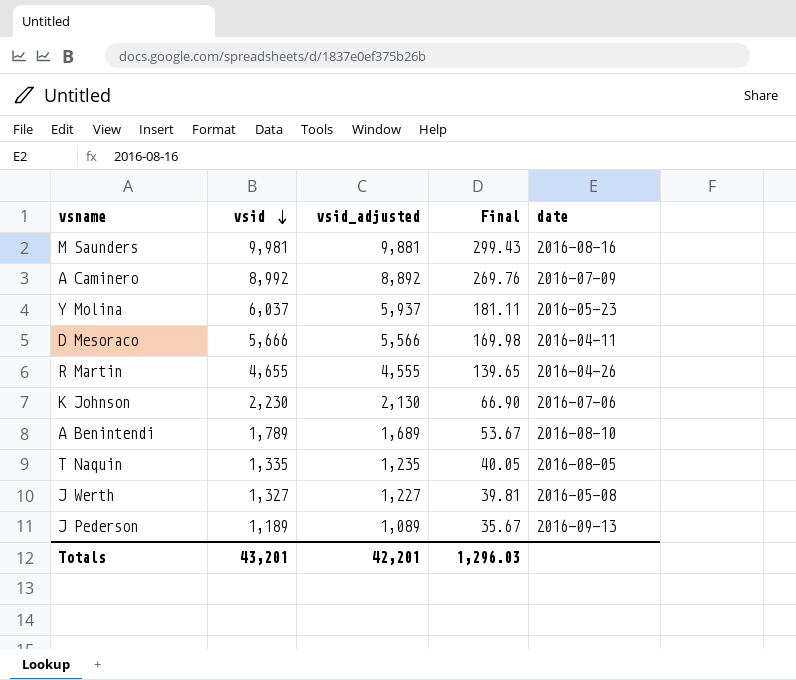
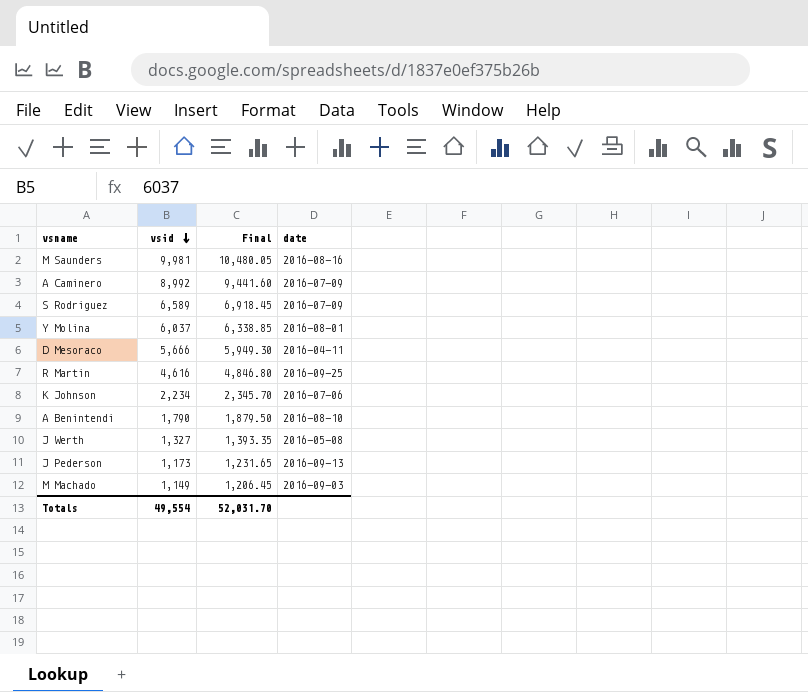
column vsid_adjusted | formula: [vsid] - 100 -> none
column Final | formula: [vsid] * 0.03 -> [vsid] * 1.05
row T Naquin: 1,335 | 1,235 | 40.05 | 2016-08-05 -> none
row S Rodriguez: none -> 6,589 | 6,918.45 | 2016-07-09
Y Molina | date: 2016-05-23 -> 2016-08-01
R Martin | vsid: 4,655 -> 4,616
R Martin | date: 2016-04-26 -> 2016-09-25
K Johnson | vsid: 2,230 -> 2,234
A Benintendi | vsid: 1,789 -> 1,790
J Pederson | vsid: 1,189 -> 1,173
row M Machado: none -> 1,149 | 1,206.45 | 2016-09-03
Totals | vsid: 43,201 -> 49,554
Totals | Final: 1,296.03 -> 52,031.70

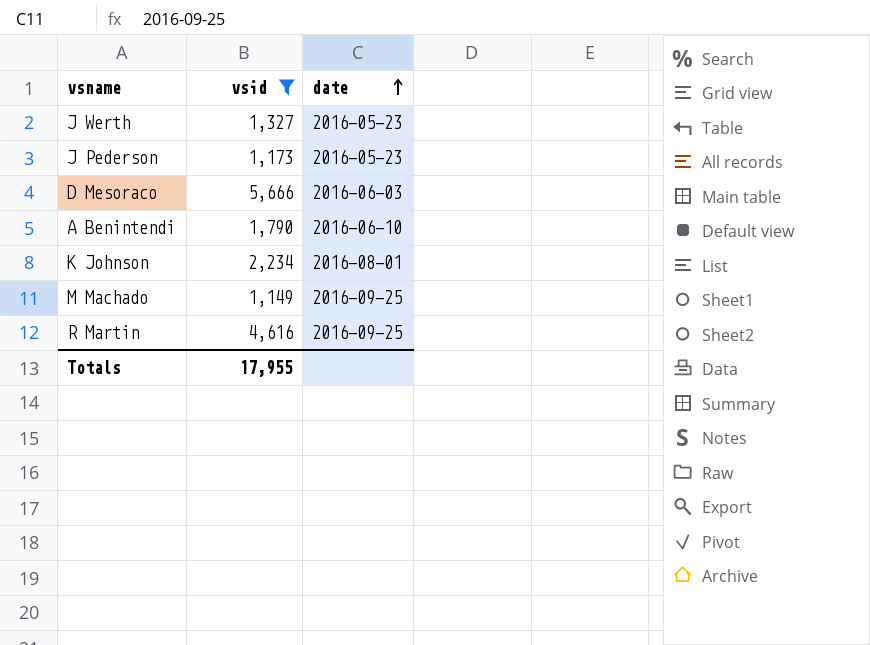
filter: none -> vsid <= 5,666
row order: vsid descending -> date ascending
column Final | formula: [vsid] * 1.05 -> none
J Werth | date: 2016-05-08 -> 2016-05-23
J Pederson | date: 2016-09-13 -> 2016-05-23
D Mesoraco | date: 2016-04-11 -> 2016-06-03
A Benintendi | date: 2016-08-10 -> 2016-06-10
K Johnson | date: 2016-07-06 -> 2016-08-01
M Machado | date: 2016-09-03 -> 2016-09-25
Totals | vsid: 49,554 -> 17,955

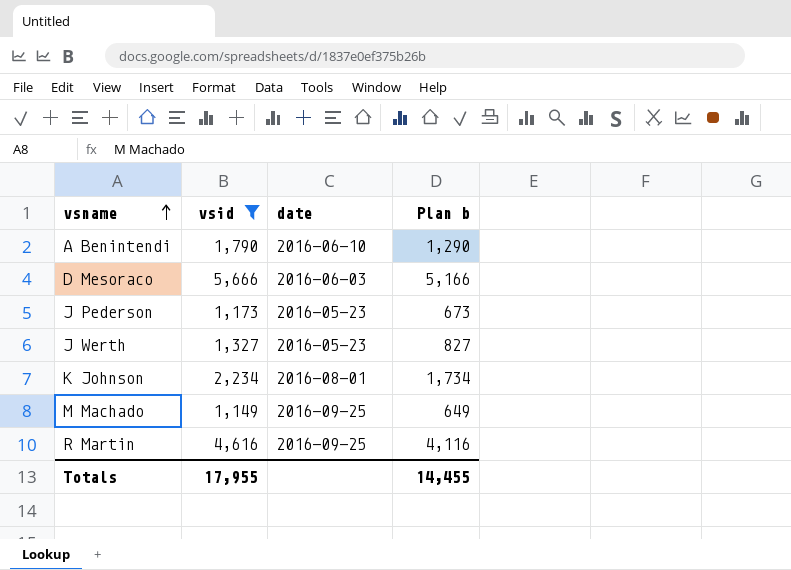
row order: date ascending -> vsname ascending
column Plan b | formula: none -> [vsid] - 500

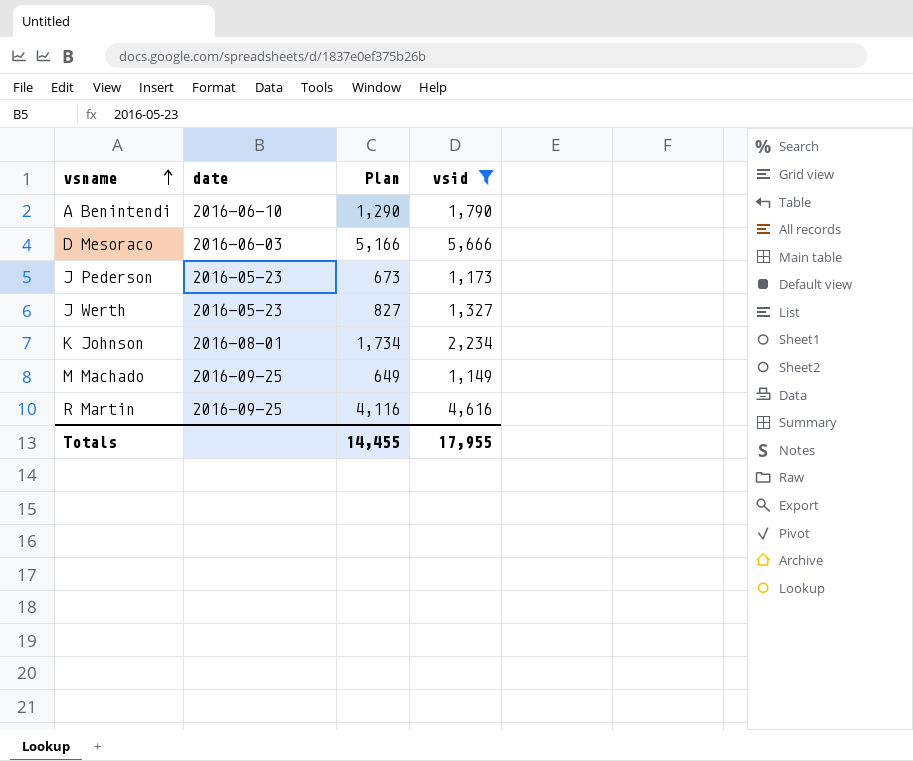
column name: Plan b -> Plan
column vsid | position: 2 -> 4

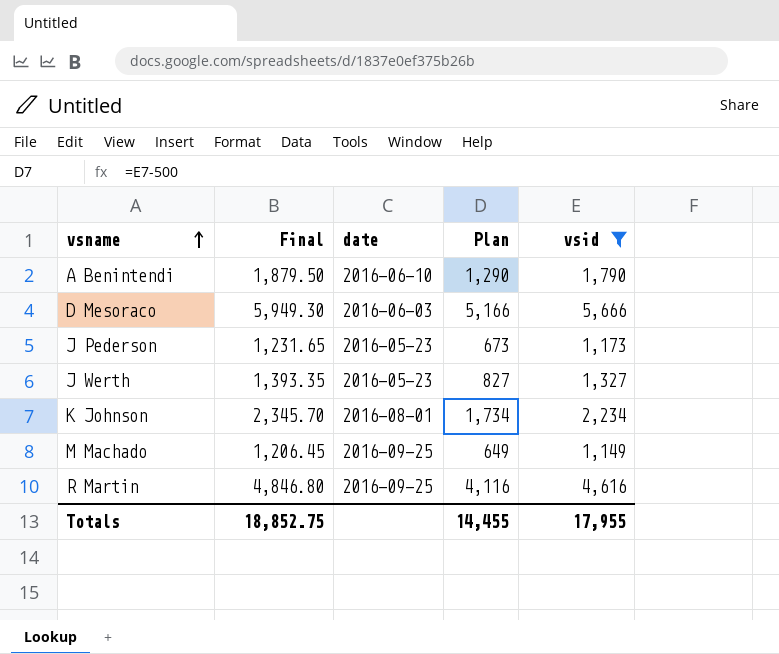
column Final | formula: none -> [vsid] * 1.05

